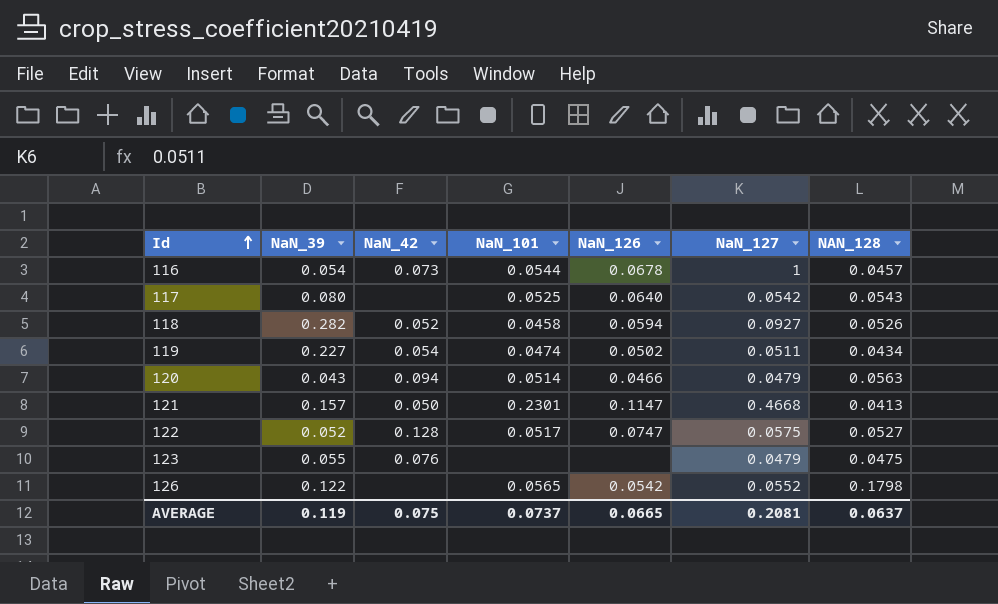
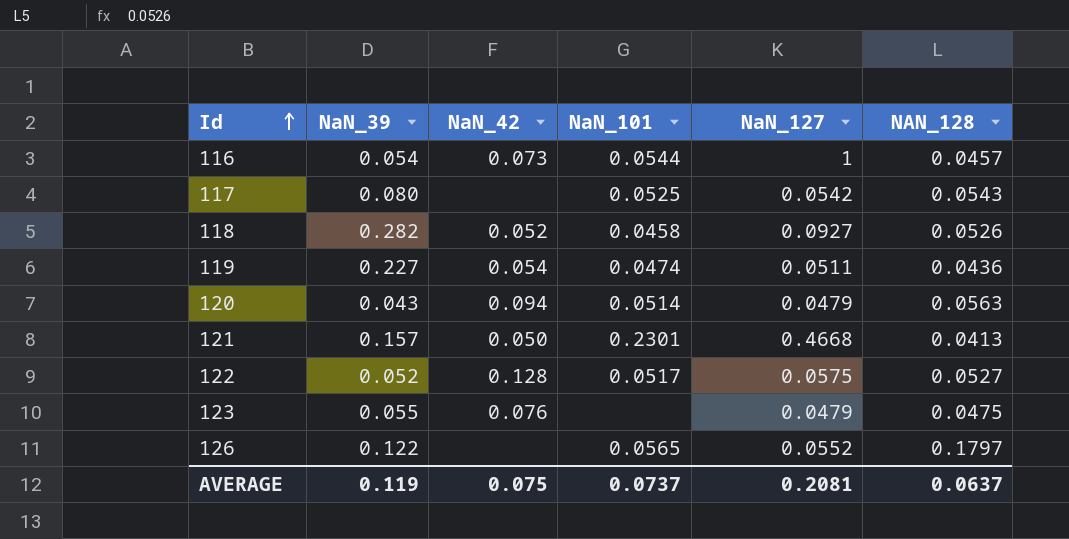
column NaN_126 | position: 5 -> none
119 | NAN_128: 0.0434 -> 0.0436
126 | NAN_128: 0.1798 -> 0.1797

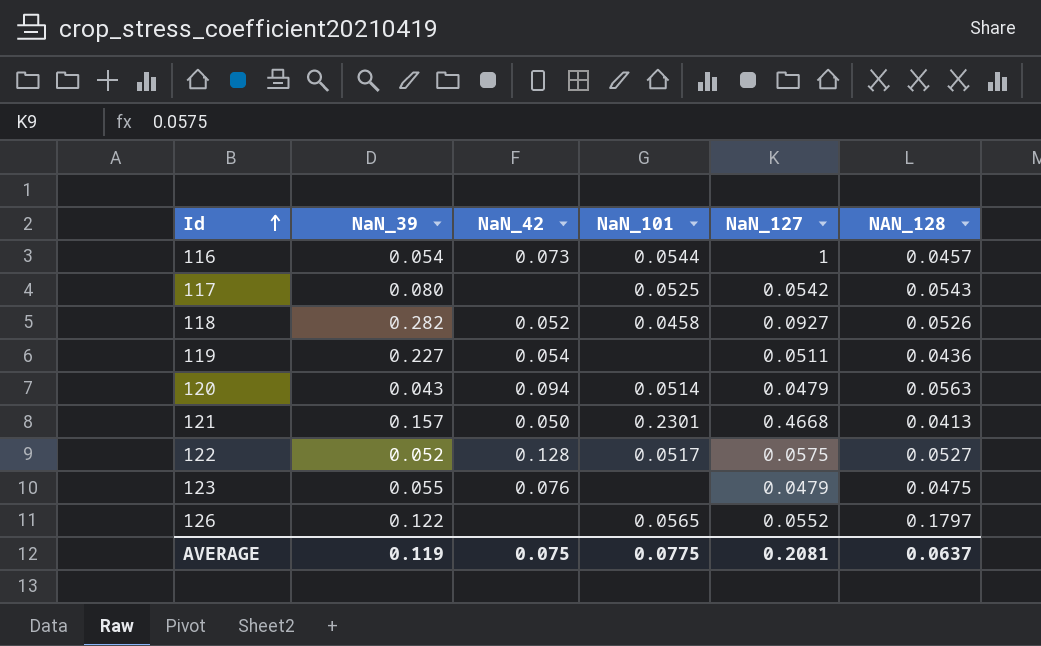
119 | NaN_101: 0.0474 -> none
AVERAGE | NaN_101: 0.0737 -> 0.0775

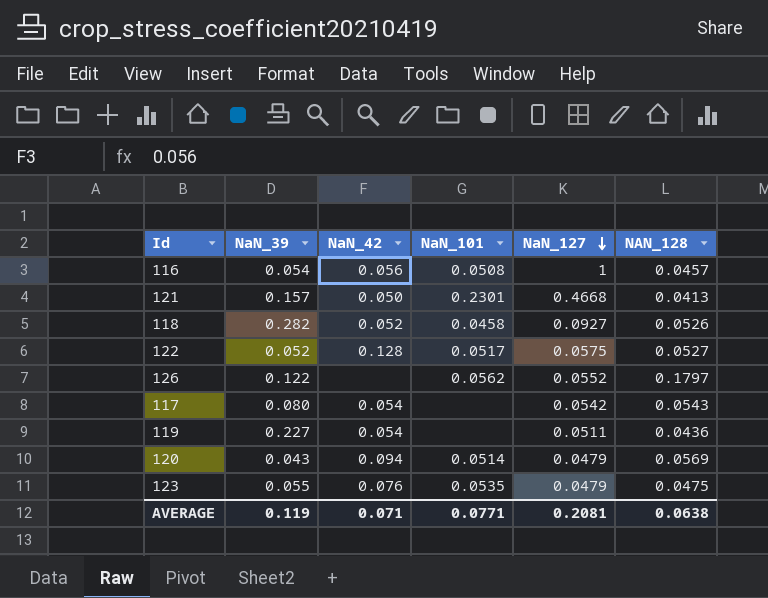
row order: Id ascending -> NaN_127 descending
116 | NaN_42: 0.073 -> 0.056
116 | NaN_101: 0.0544 -> 0.0508
126 | NaN_101: 0.0565 -> 0.0562
117 | NaN_42: none -> 0.054
117 | NaN_101: 0.0525 -> none
120 | NAN_128: 0.0563 -> 0.0569
123 | NaN_101: none -> 0.0535
AVERAGE | NaN_42: 0.075 -> 0.071
AVERAGE | NaN_101: 0.0775 -> 0.0771
AVERAGE | NAN_128: 0.0637 -> 0.0638

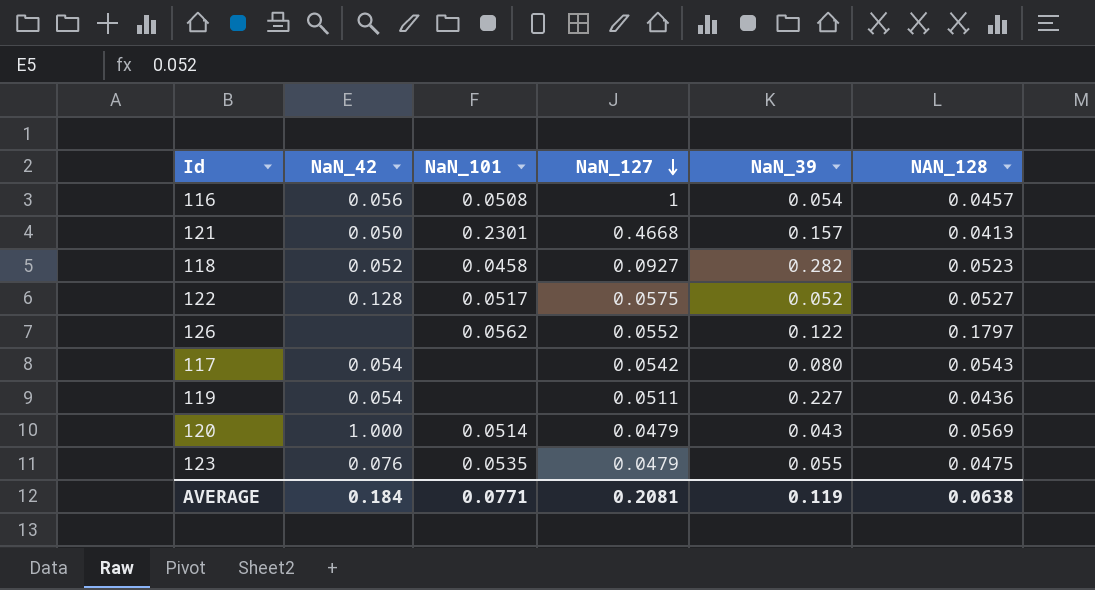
column NaN_39 | position: 2 -> 5
118 | NAN_128: 0.0526 -> 0.0523
120 | NaN_42: 0.094 -> 1.000
AVERAGE | NaN_42: 0.071 -> 0.184

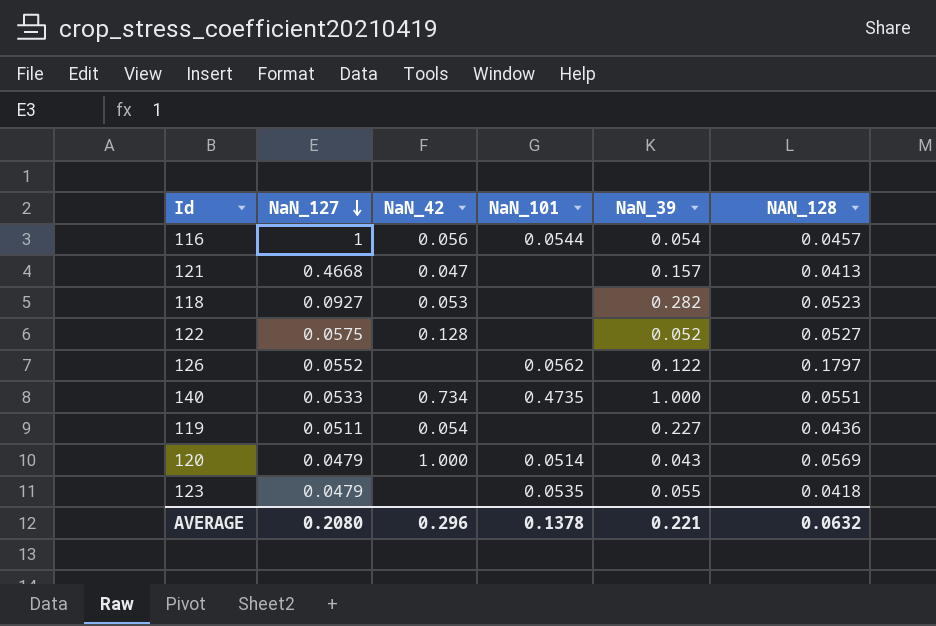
column NaN_127 | position: 4 -> 2
row 117: 0.054 | none | 0.0542 | 0.080 | 0.0543 -> none
116 | NaN_101: 0.0508 -> 0.0544
121 | NaN_42: 0.050 -> 0.047
121 | NaN_101: 0.2301 -> none
118 | NaN_42: 0.052 -> 0.053
118 | NaN_101: 0.0458 -> none
122 | NaN_101: 0.0517 -> none
row 140: none -> 0.0533 | 0.734 | 0.4735 | 1.000 | 0.0551
123 | NaN_42: 0.076 -> none
123 | NAN_128: 0.0475 -> 0.0418
AVERAGE | NaN_127: 0.2081 -> 0.2080
AVERAGE | NaN_42: 0.184 -> 0.296
AVERAGE | NaN_101: 0.0771 -> 0.1378
AVERAGE | NaN_39: 0.119 -> 0.221
AVERAGE | NAN_128: 0.0638 -> 0.0632

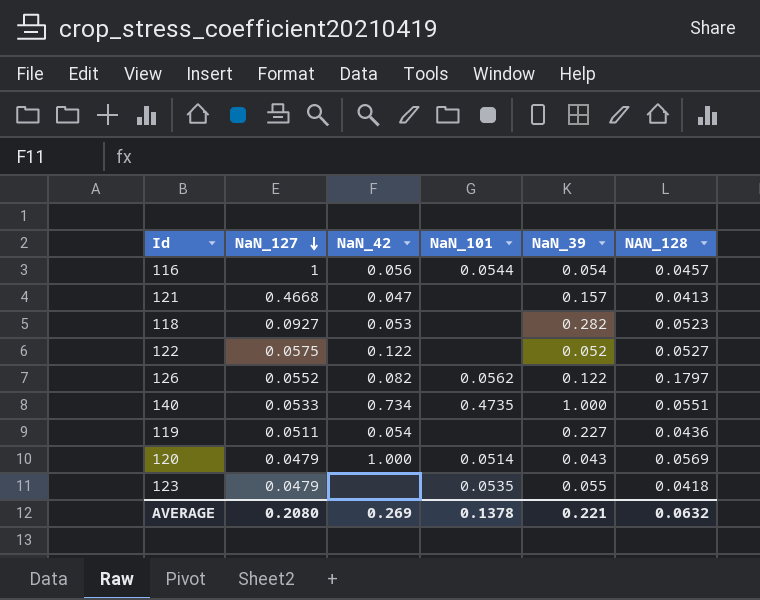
122 | NaN_42: 0.128 -> 0.122
126 | NaN_42: none -> 0.082
AVERAGE | NaN_42: 0.296 -> 0.269

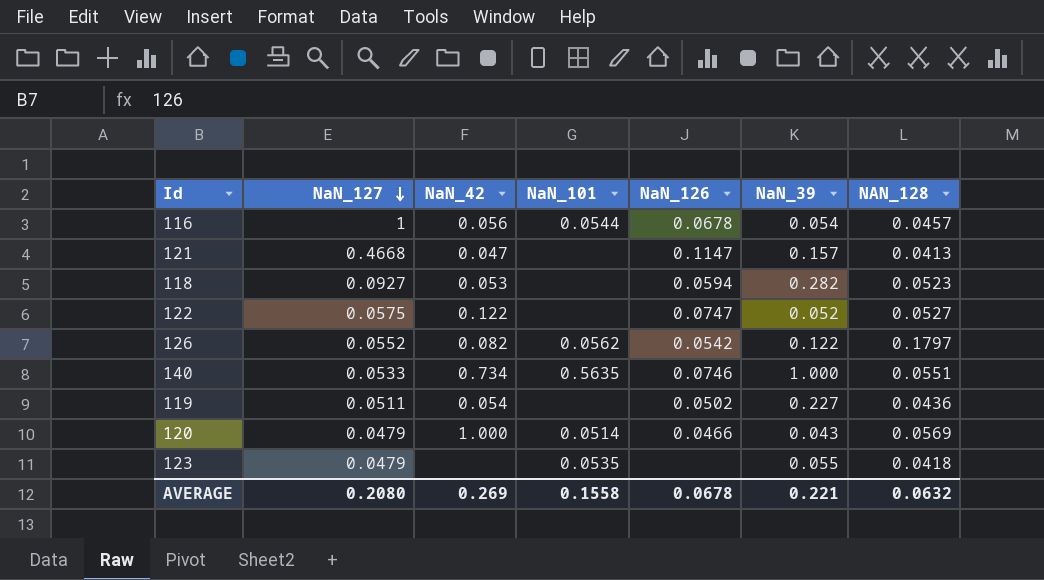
column NaN_126 | position: none -> 5
140 | NaN_101: 0.4735 -> 0.5635
AVERAGE | NaN_101: 0.1378 -> 0.1558

